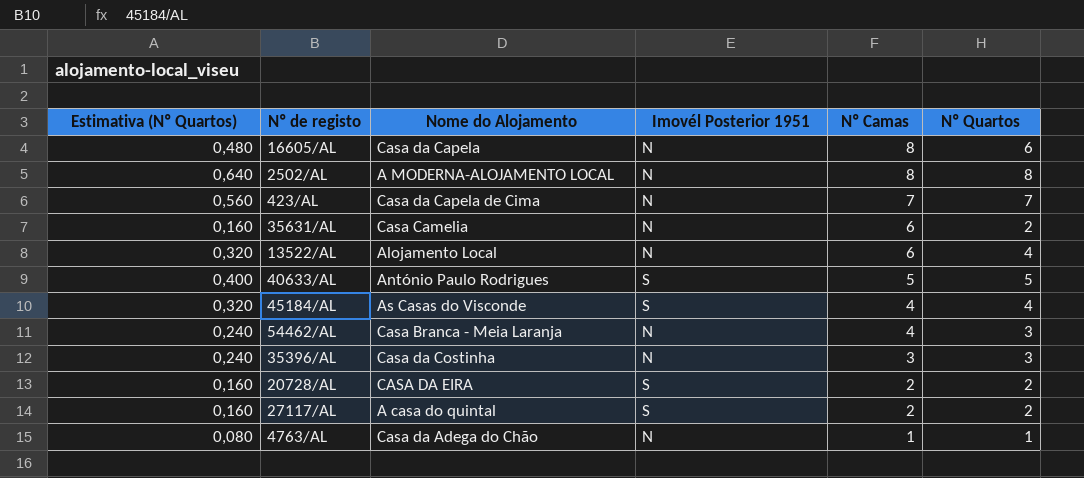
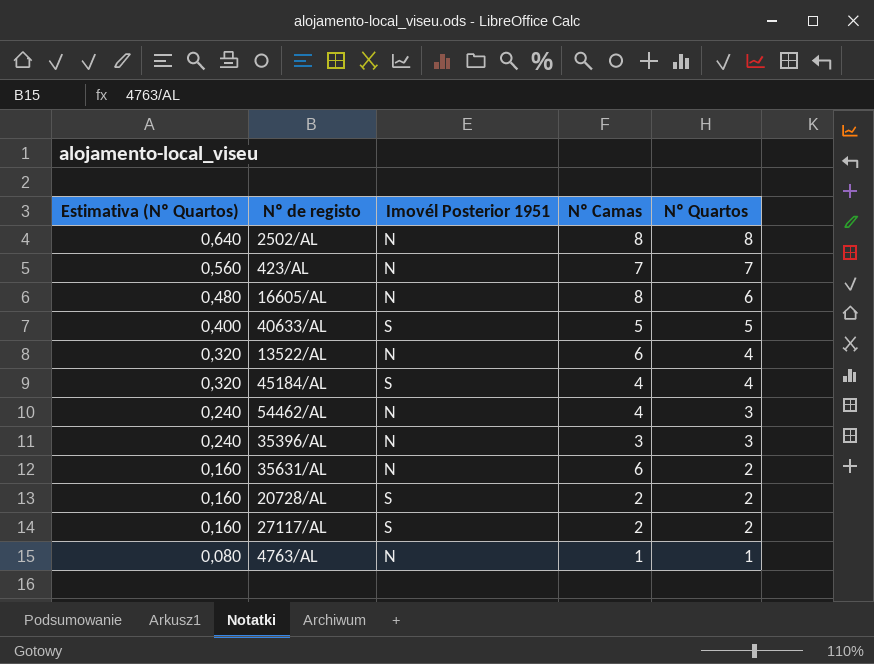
row order: Nº Camas descending -> Estimativa (Nº Quartos) descending
column Nome do Alojamento | position: 3 -> none

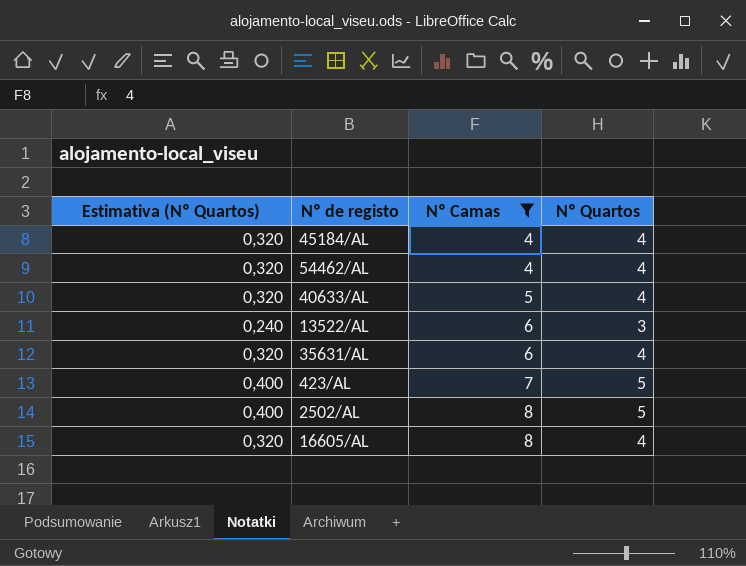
filter: none -> Nº Camas >= 4
row order: Estimativa (Nº Quartos) descending -> Nº Camas ascending
column Imovél Posterior 1951 | position: 3 -> none
54462/AL | Estimativa (Nº Quartos): 0,240 -> 0,320
54462/AL | Nº Quartos: 3 -> 4
40633/AL | Estimativa (Nº Quartos): 0,400 -> 0,320
40633/AL | Nº Quartos: 5 -> 4
13522/AL | Estimativa (Nº Quartos): 0,320 -> 0,240
13522/AL | Nº Quartos: 4 -> 3
35631/AL | Estimativa (Nº Quartos): 0,160 -> 0,320
35631/AL | Nº Quartos: 2 -> 4
423/AL | Estimativa (Nº Quartos): 0,560 -> 0,400
423/AL | Nº Quartos: 7 -> 5
2502/AL | Estimativa (Nº Quartos): 0,640 -> 0,400
2502/AL | Nº Quartos: 8 -> 5
16605/AL | Estimativa (Nº Quartos): 0,480 -> 0,320
16605/AL | Nº Quartos: 6 -> 4

